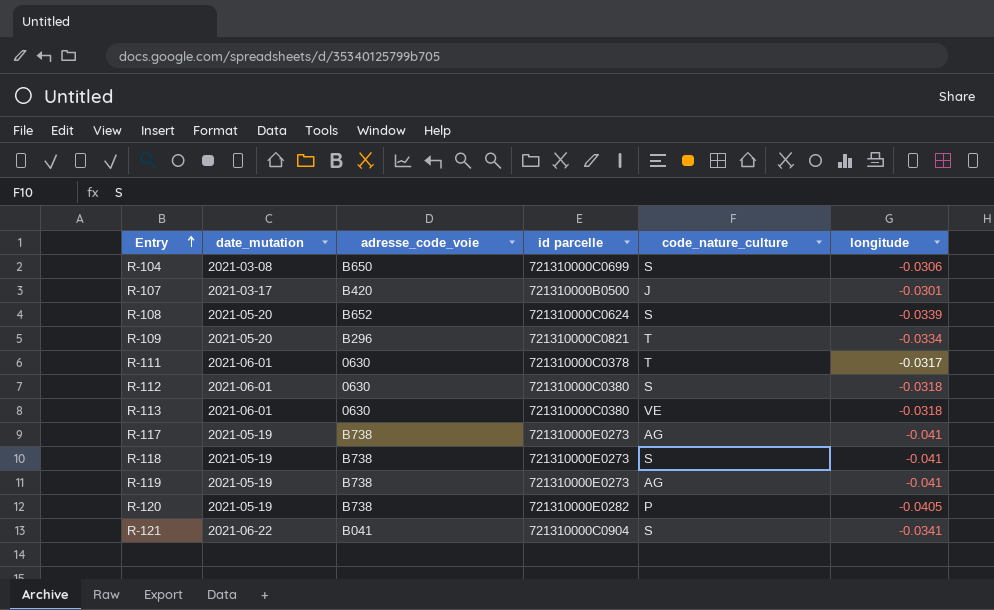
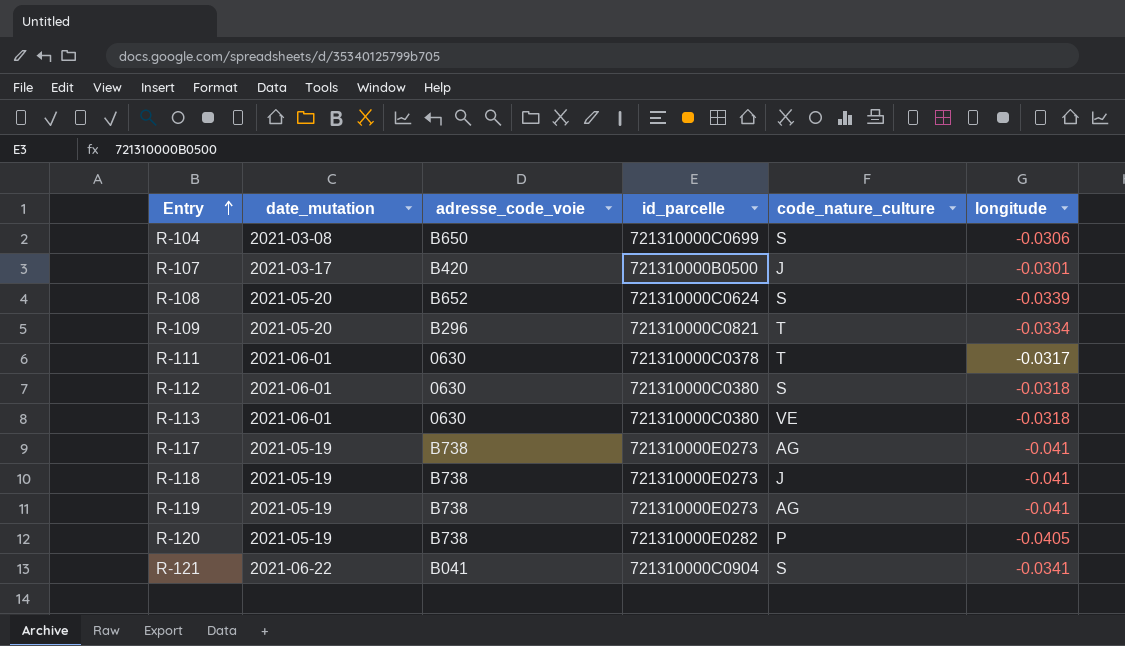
column name: id parcelle -> id_parcelle
R-118 | code_nature_culture: S -> J

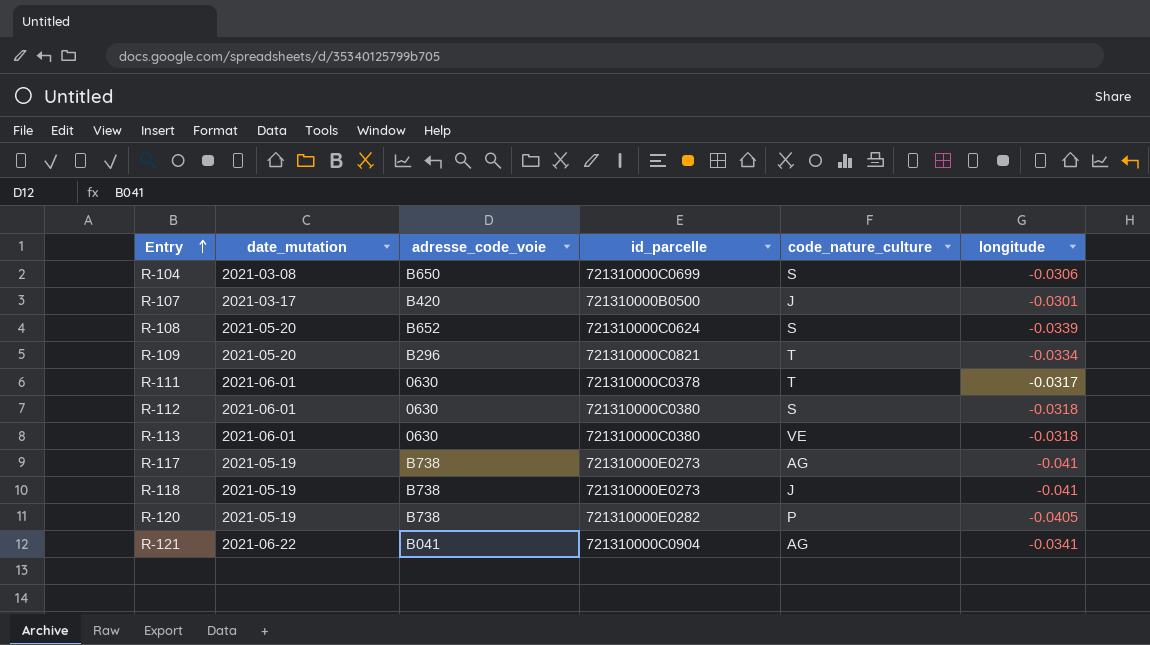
row R-119: 2021-05-19 | B738 | 721310000E0273 | AG | -0.041 -> none
R-121 | code_nature_culture: S -> AG

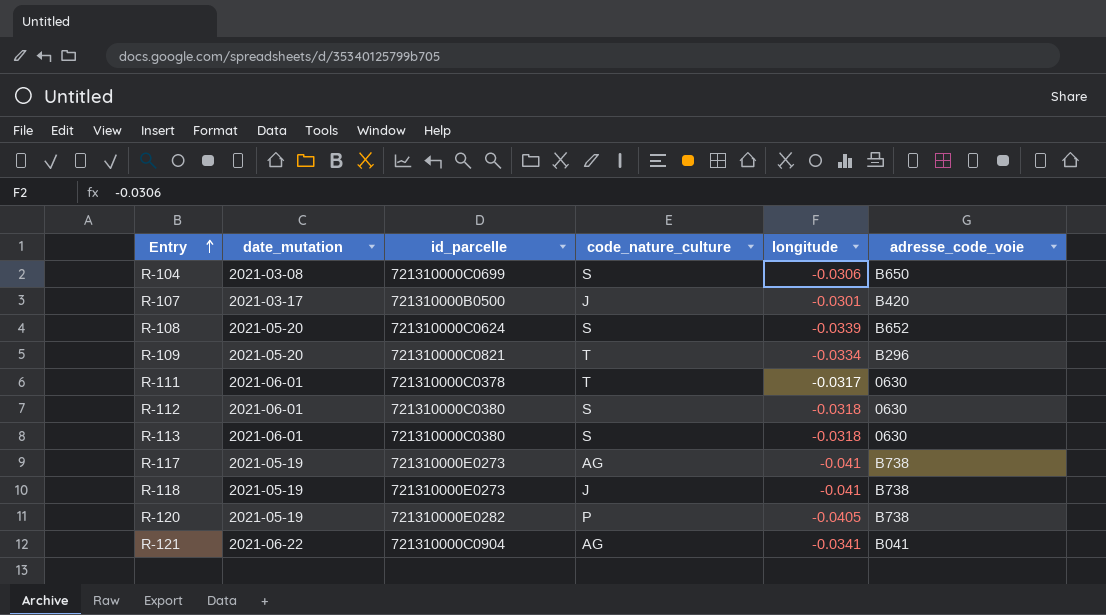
column adresse_code_voie | position: 3 -> 6
R-113 | code_nature_culture: VE -> S

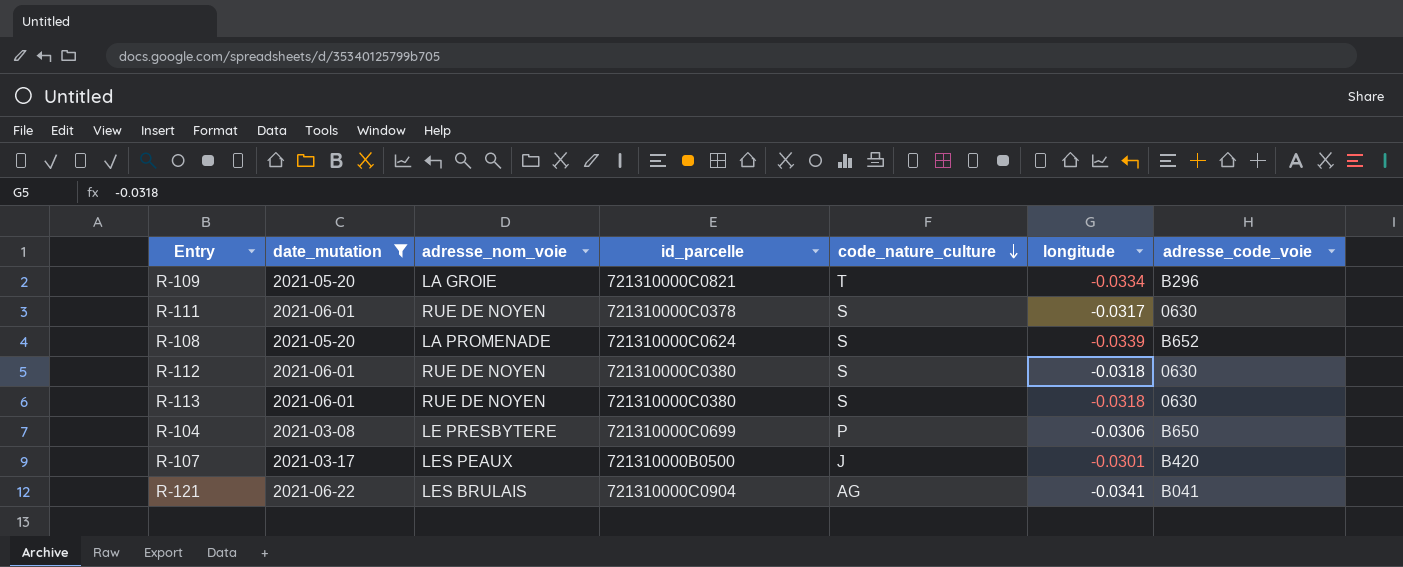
filter: none -> date_mutation != 2021-05-19
row order: Entry ascending -> code_nature_culture descending
column adresse_nom_voie | position: none -> 3
R-111 | code_nature_culture: T -> S
R-104 | code_nature_culture: S -> P

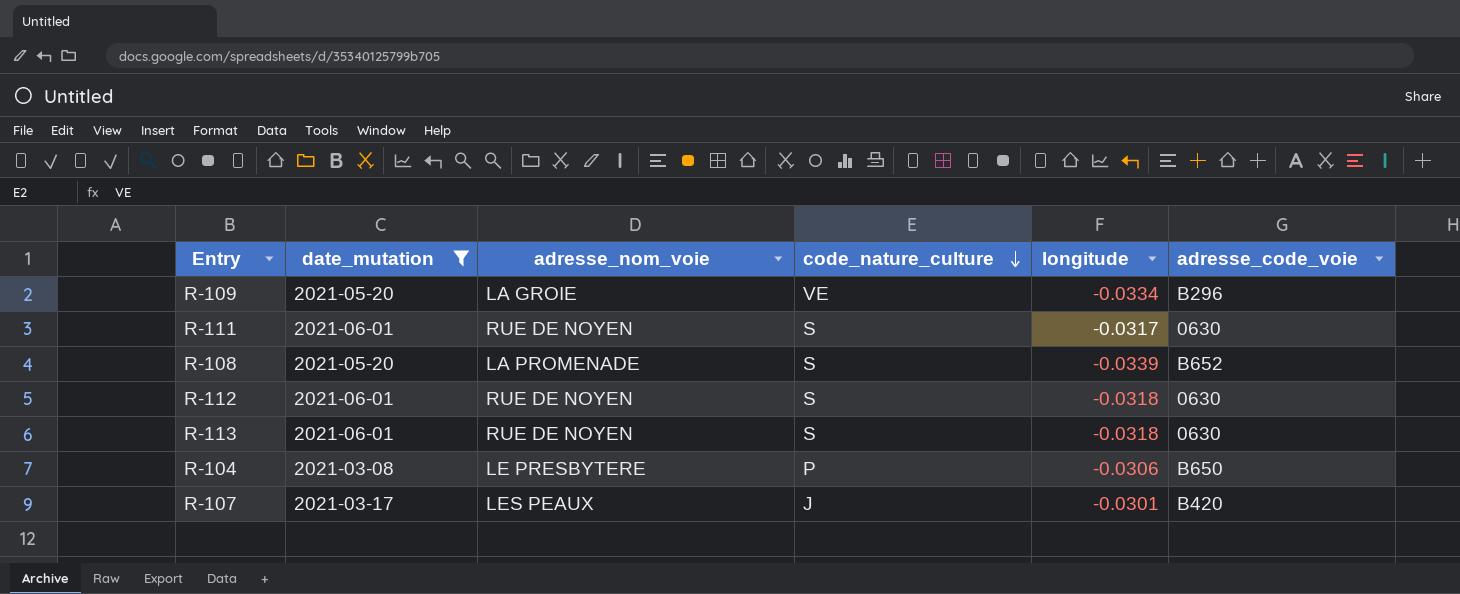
column id_parcelle | position: 4 -> none
row R-121: 2021-06-22 | LES BRULAIS | 721310000C0904 | AG | -0.0341 | B041 -> none
R-109 | code_nature_culture: T -> VE

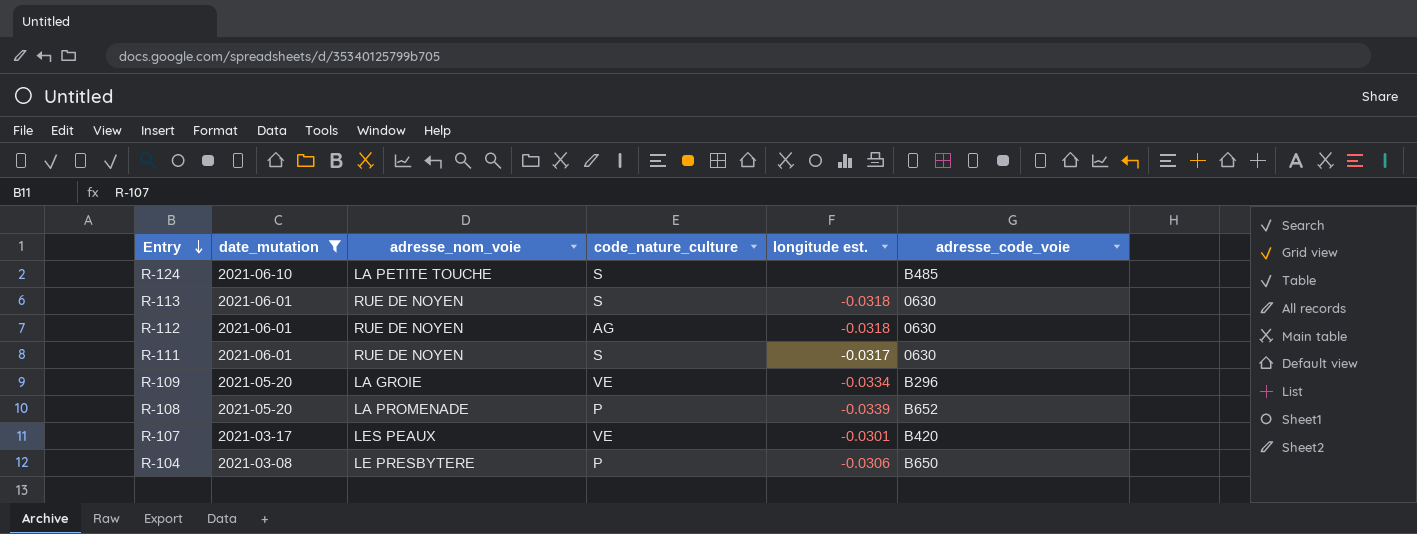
row order: code_nature_culture descending -> Entry descending
column name: longitude -> longitude est.
row R-124: none -> 2021-06-10 | LA PETITE TOUCHE | S | none | B485
R-112 | code_nature_culture: S -> AG
R-108 | code_nature_culture: S -> P
R-107 | code_nature_culture: J -> VE

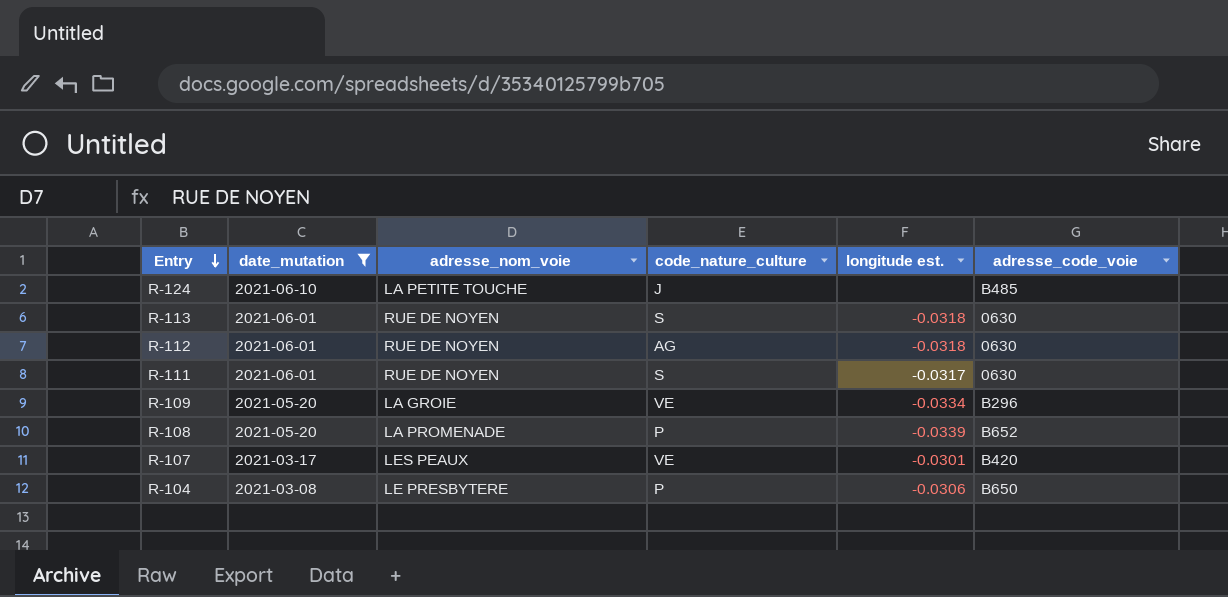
R-124 | code_nature_culture: S -> J

